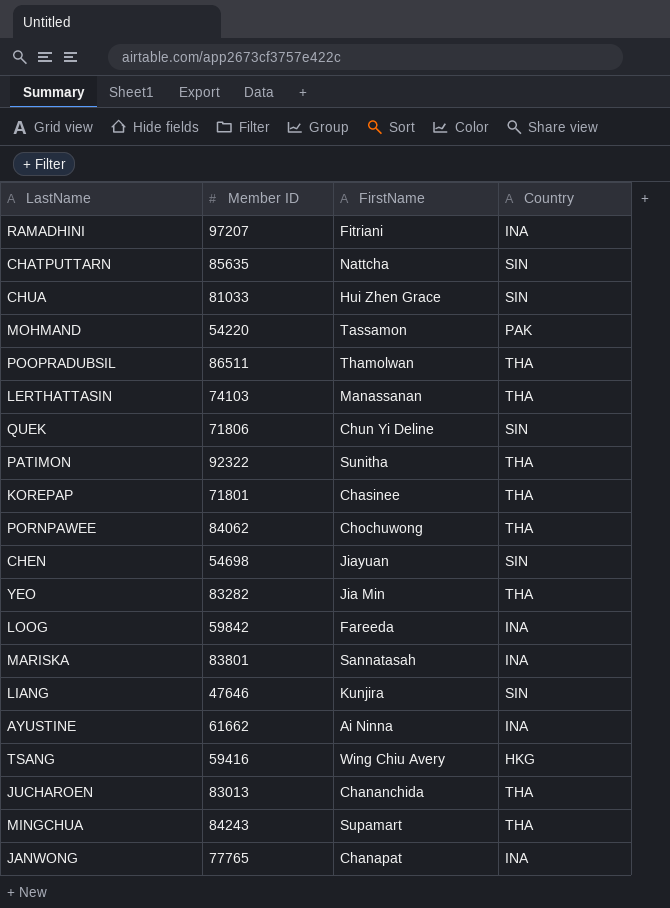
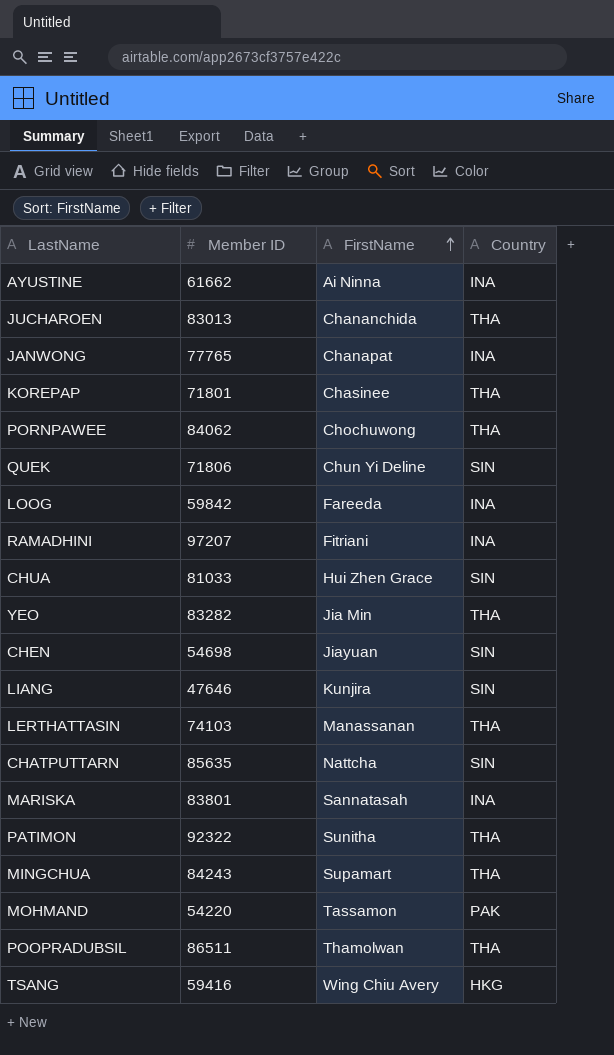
row order: none -> FirstName ascending

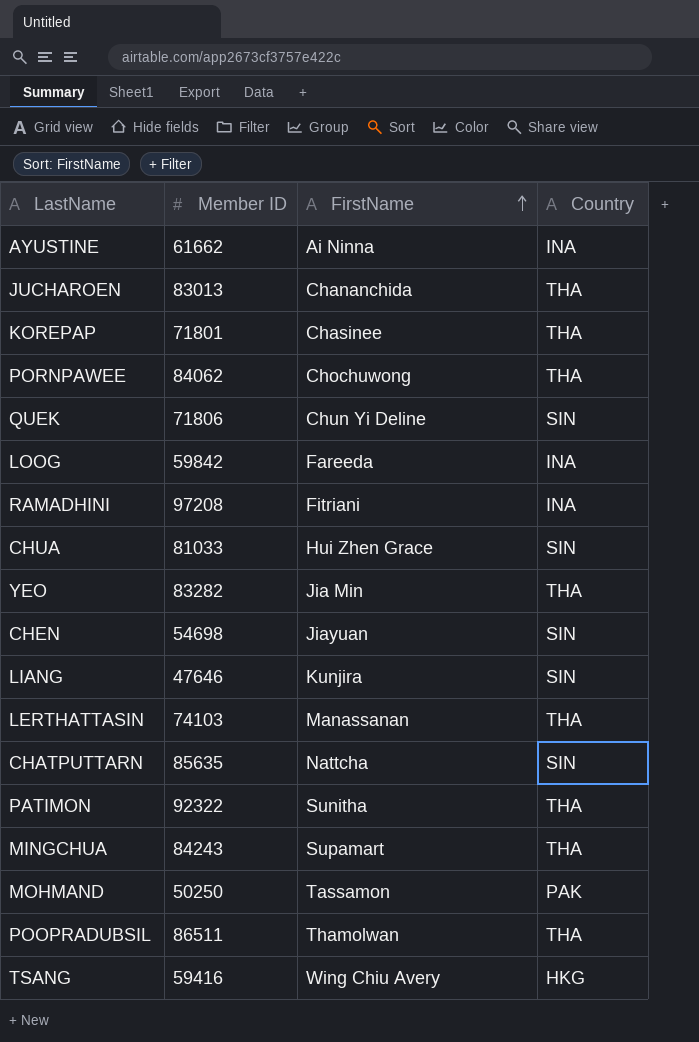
row JANWONG: 77765 | Chanapat | INA -> none
row MARISKA: 83801 | Sannatasah | INA -> none
RAMADHINI | Member ID: 97207 -> 97208
MOHMAND | Member ID: 54220 -> 50250

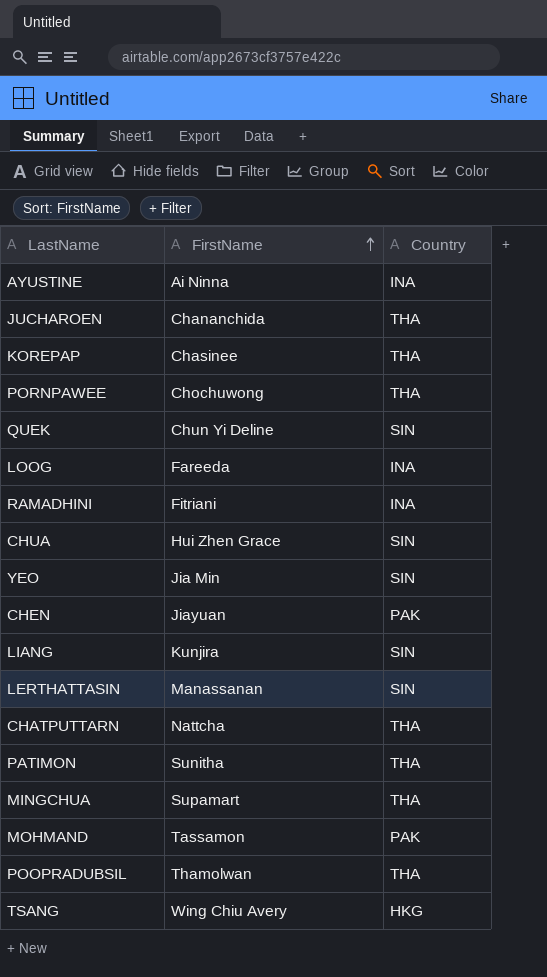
column Member ID | position: 2 -> none
YEO | Country: THA -> SIN
CHEN | Country: SIN -> PAK
LERTHATTASIN | Country: THA -> SIN
CHATPUTTARN | Country: SIN -> THA

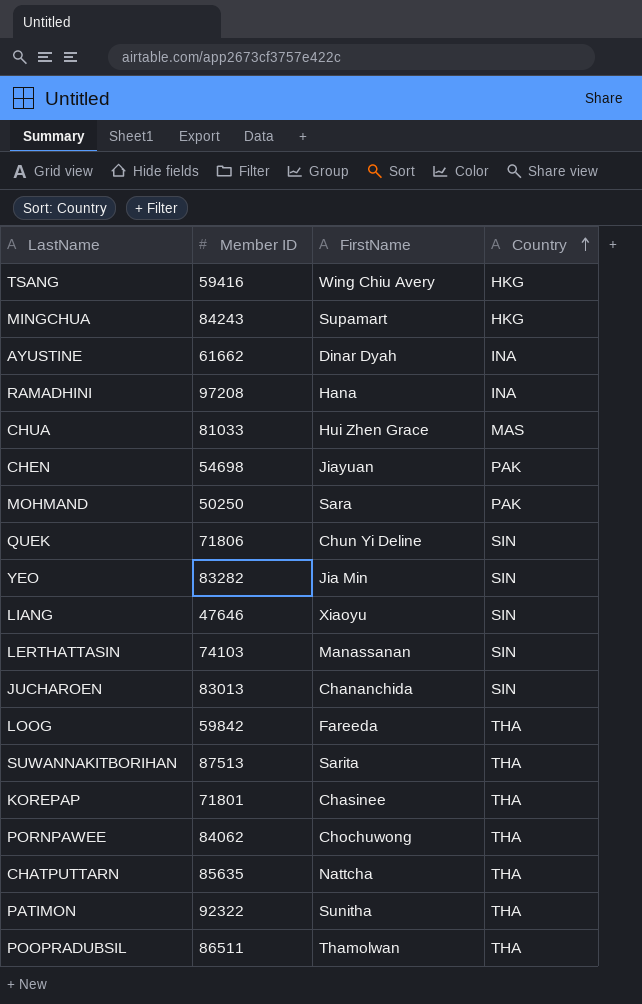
row order: FirstName ascending -> Country ascending
column Member ID | position: none -> 2
MINGCHUA | Country: THA -> HKG
AYUSTINE | FirstName: Ai Ninna -> Dinar Dyah
RAMADHINI | FirstName: Fitriani -> Hana
CHUA | Country: SIN -> MAS
MOHMAND | FirstName: Tassamon -> Sara
LIANG | FirstName: Kunjira -> Xiaoyu
JUCHAROEN | Country: THA -> SIN
LOOG | Country: INA -> THA
row SUWANNAKITBORIHAN: none -> 87513 | Sarita | THA

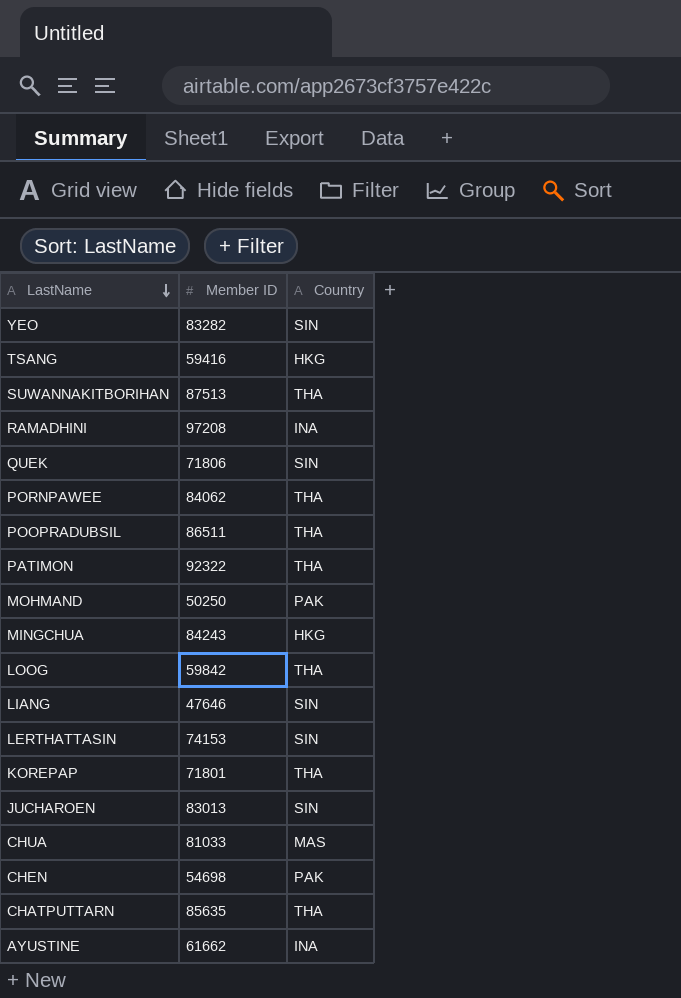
row order: Country ascending -> LastName descending
column FirstName | position: 3 -> none
LERTHATTASIN | Member ID: 74103 -> 74153

